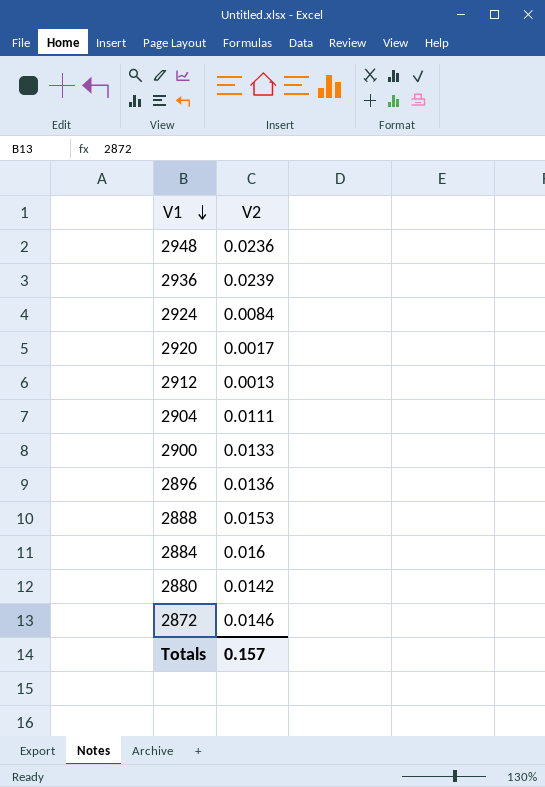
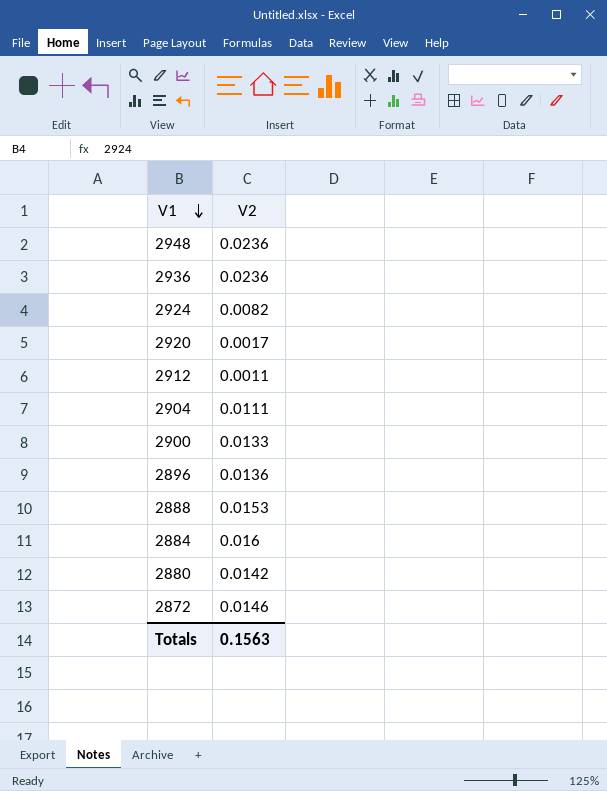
2936 | V2: 0.0239 -> 0.0236
2924 | V2: 0.0084 -> 0.0082
2912 | V2: 0.0013 -> 0.0011
Totals | V2: 0.157 -> 0.1563

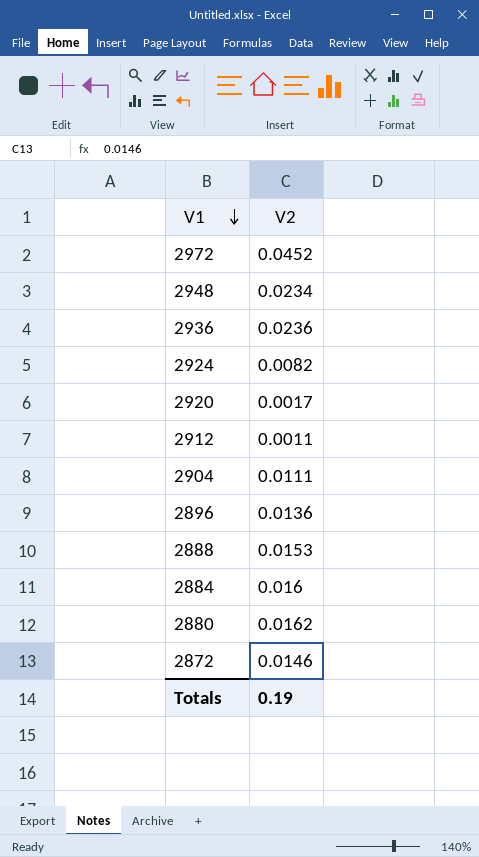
row 2900: 0.0133 -> none
row 2972: none -> 0.0452
2948 | V2: 0.0236 -> 0.0234
2880 | V2: 0.0142 -> 0.0162
Totals | V2: 0.1563 -> 0.19

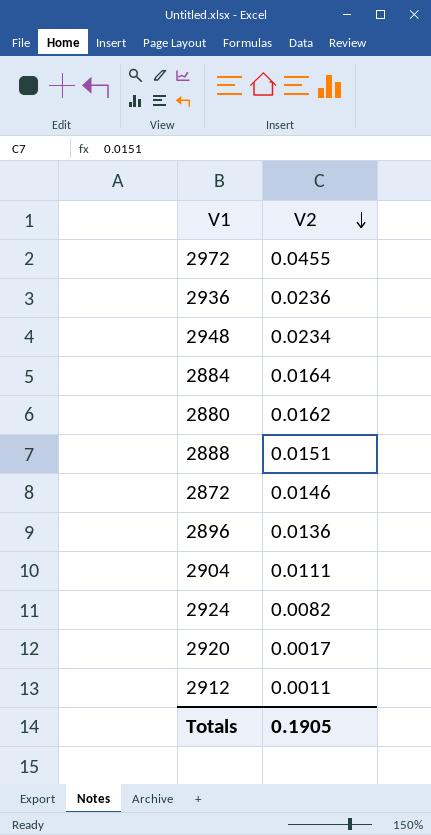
row order: V1 descending -> V2 descending
2972 | V2: 0.0452 -> 0.0455
2884 | V2: 0.016 -> 0.0164
2888 | V2: 0.0153 -> 0.0151
Totals | V2: 0.19 -> 0.1905

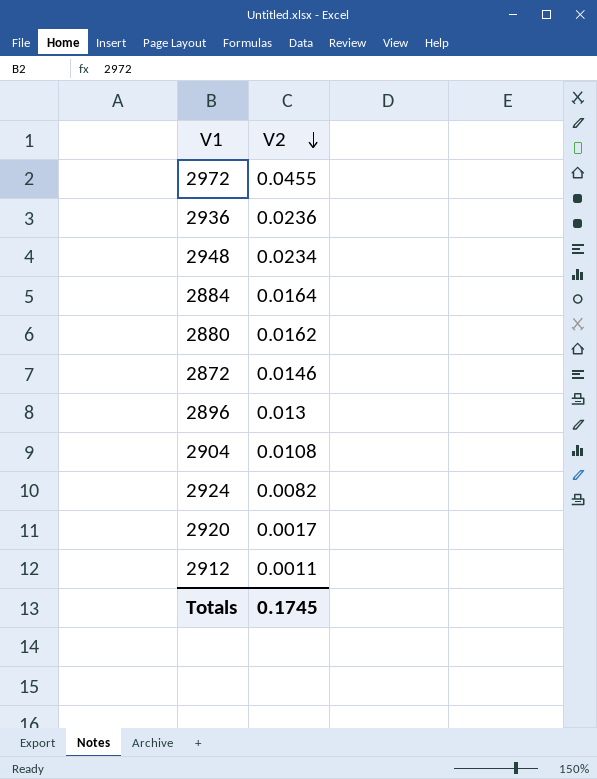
row 2888: 0.0151 -> none
2896 | V2: 0.0136 -> 0.013
2904 | V2: 0.0111 -> 0.0108
Totals | V2: 0.1905 -> 0.1745

